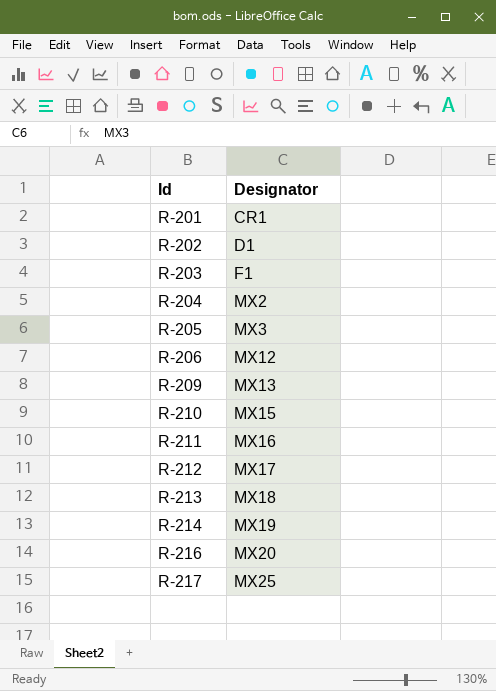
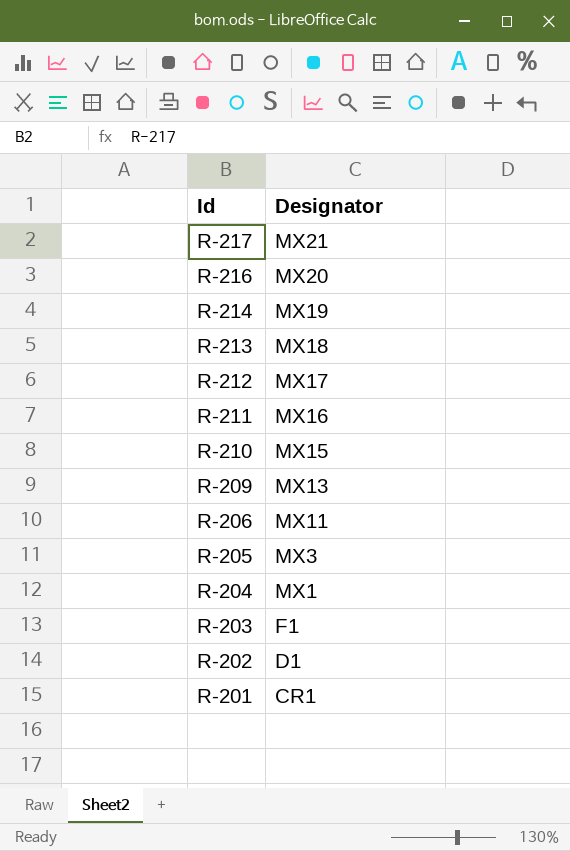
row order: Id ascending -> Id descending
R-217 | Designator: MX25 -> MX21
R-206 | Designator: MX12 -> MX11
R-204 | Designator: MX2 -> MX1

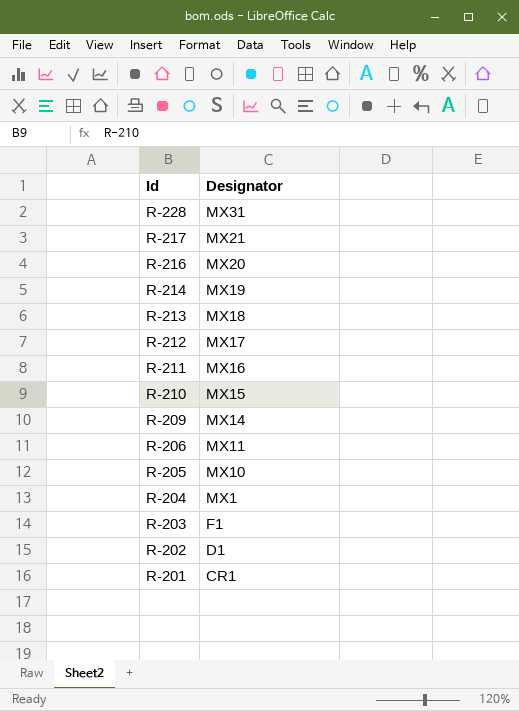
row R-228: none -> MX31
R-209 | Designator: MX13 -> MX14
R-205 | Designator: MX3 -> MX10

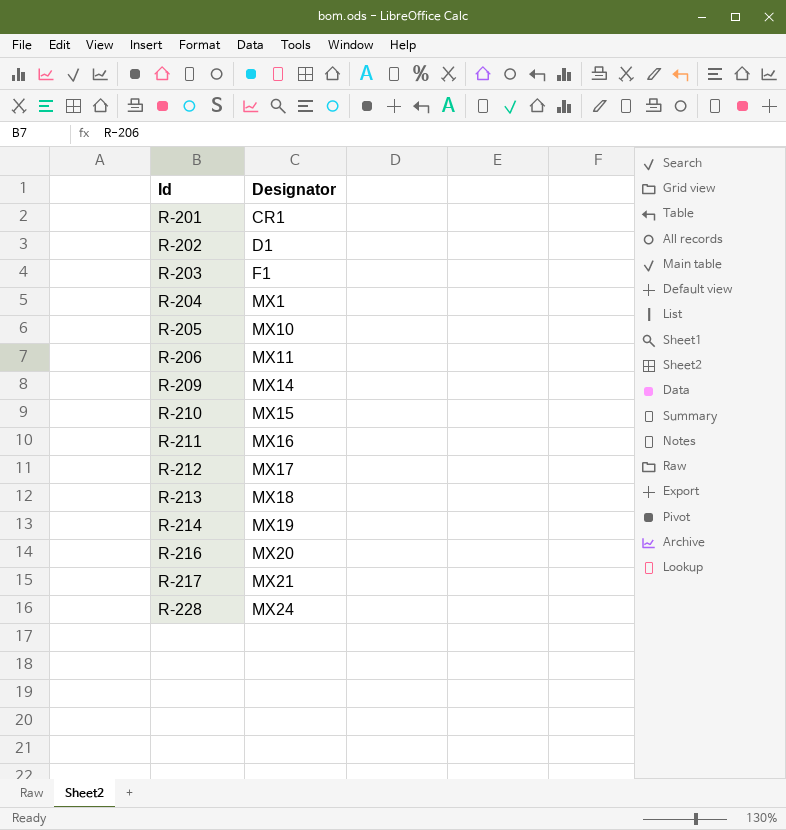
row order: Id descending -> Id ascending
R-228 | Designator: MX31 -> MX24

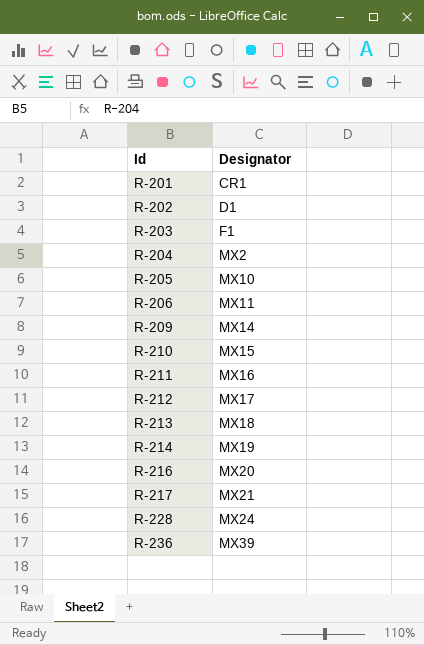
R-204 | Designator: MX1 -> MX2
row R-236: none -> MX39

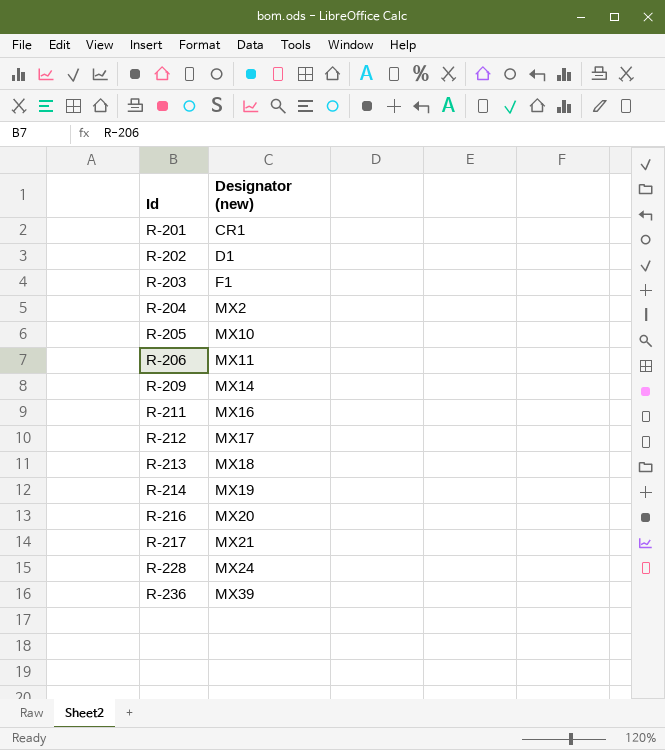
column name: Designator -> Designator (new)
row R-210: MX15 -> none

